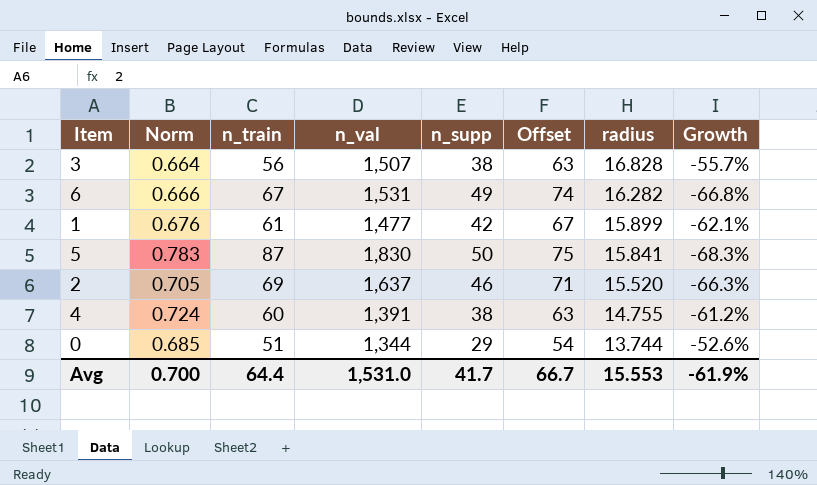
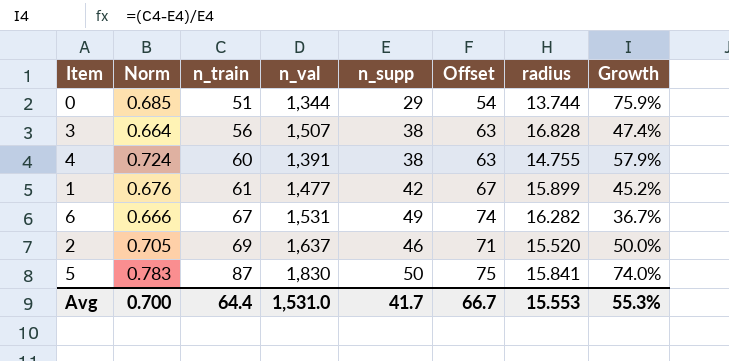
row order: radius descending -> n_train ascending
column Growth | formula: ([radius] - [n_supp]) / [n_supp] -> ([n_train] - [n_supp]) / [n_supp]
Avg | Growth: -61.9% -> 55.3%

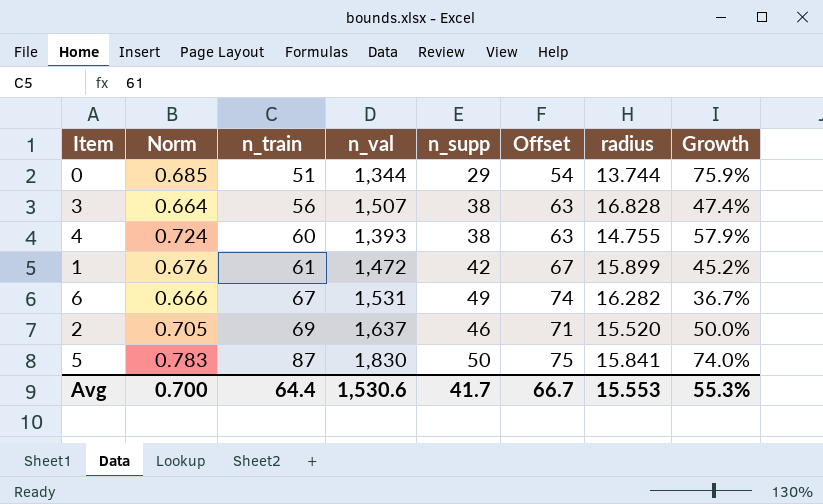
4 | n_val: 1,391 -> 1,393
1 | n_val: 1,477 -> 1,472
Avg | n_val: 1,531.0 -> 1,530.6

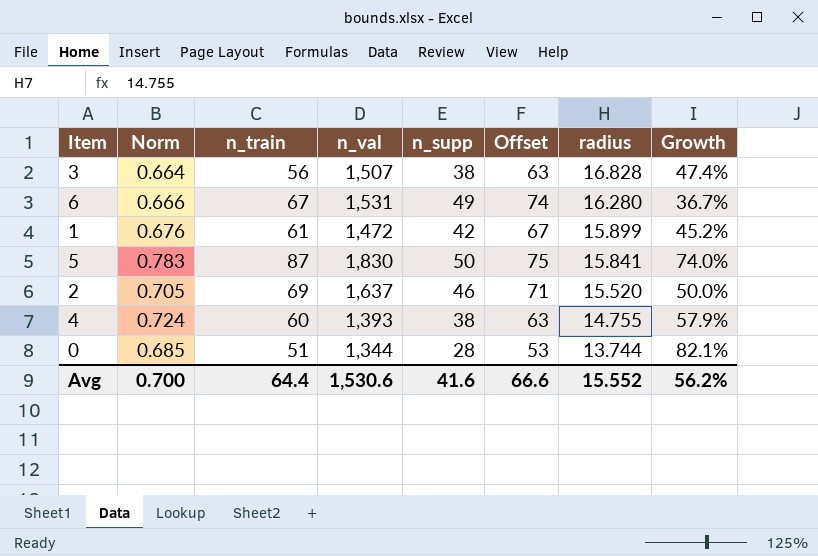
row order: n_train ascending -> radius descending
6 | radius: 16.282 -> 16.280
0 | n_supp: 29 -> 28
0 | Offset: 54 -> 53
0 | Growth: 75.9% -> 82.1%
Avg | n_supp: 41.7 -> 41.6
Avg | Offset: 66.7 -> 66.6
Avg | radius: 15.553 -> 15.552
Avg | Growth: 55.3% -> 56.2%

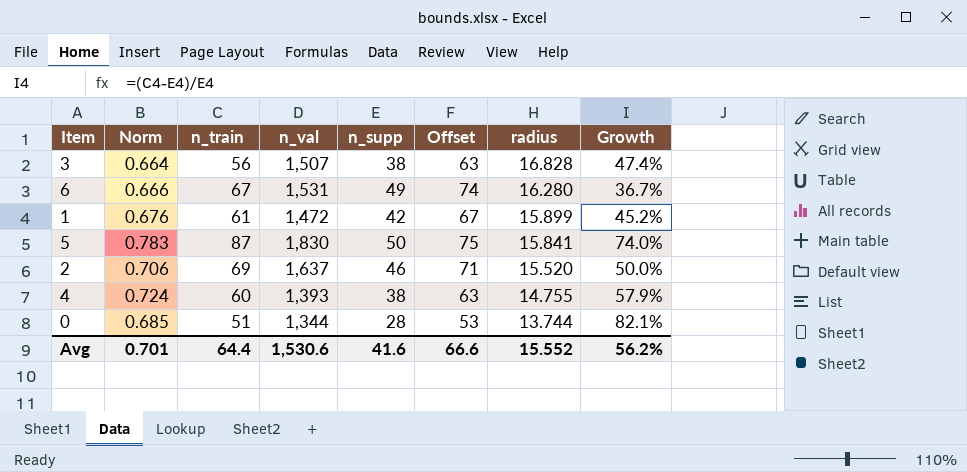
2 | Norm: 0.705 -> 0.706
Avg | Norm: 0.700 -> 0.701

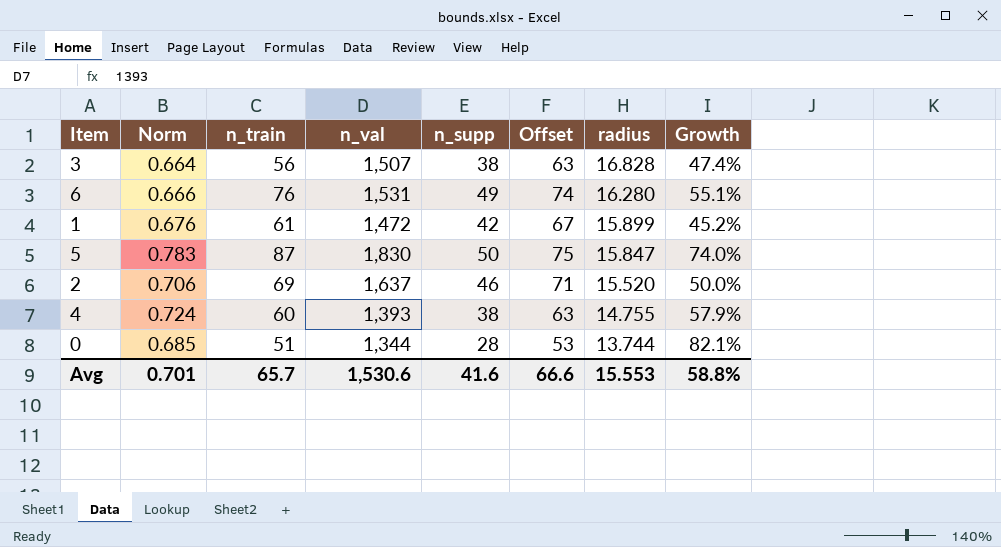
6 | n_train: 67 -> 76
6 | Growth: 36.7% -> 55.1%
5 | radius: 15.841 -> 15.847
Avg | n_train: 64.4 -> 65.7
Avg | radius: 15.552 -> 15.553
Avg | Growth: 56.2% -> 58.8%

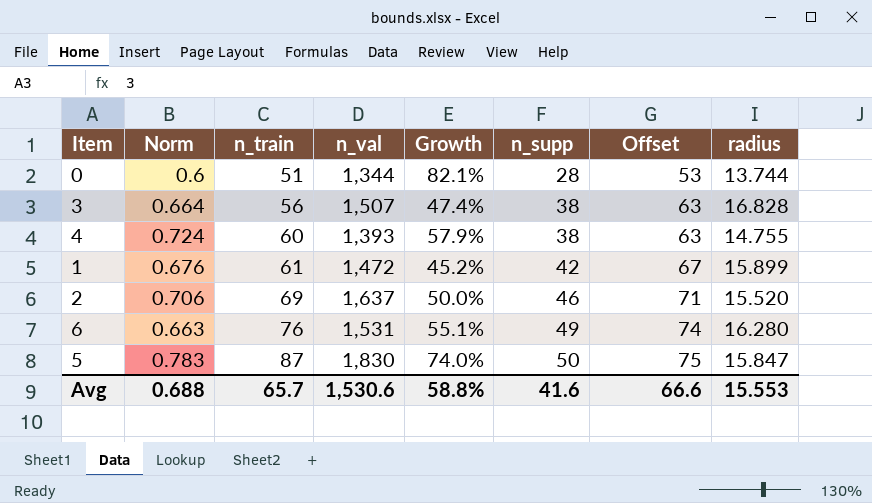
row order: radius descending -> n_train ascending
column Growth | position: 8 -> 5
0 | Norm: 0.685 -> 0.6
6 | Norm: 0.666 -> 0.663
Avg | Norm: 0.701 -> 0.688

